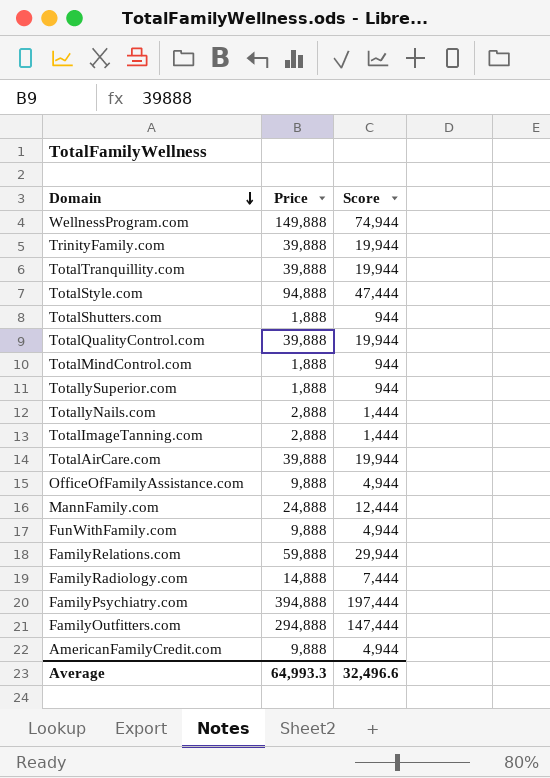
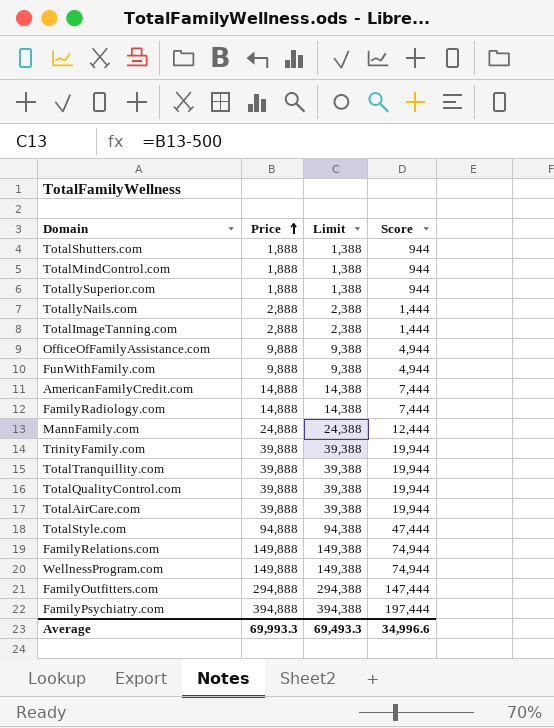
row order: Domain descending -> Price ascending
column Limit | formula: none -> [Price] - 500
AmericanFamilyCredit.com | Price: 9,888 -> 14,888
AmericanFamilyCredit.com | Score: 4,944 -> 7,444
FamilyRelations.com | Price: 59,888 -> 149,888
FamilyRelations.com | Score: 29,944 -> 74,944
Average | Price: 64,993.3 -> 69,993.3
Average | Score: 32,496.6 -> 34,996.6

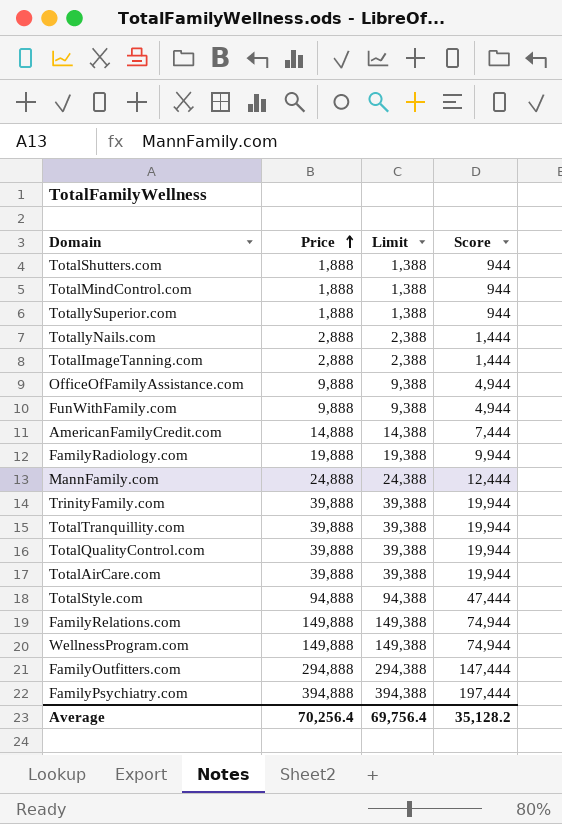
FamilyRadiology.com | Price: 14,888 -> 19,888
FamilyRadiology.com | Limit: 14,388 -> 19,388
FamilyRadiology.com | Score: 7,444 -> 9,944
Average | Price: 69,993.3 -> 70,256.4
Average | Limit: 69,493.3 -> 69,756.4
Average | Score: 34,996.6 -> 35,128.2

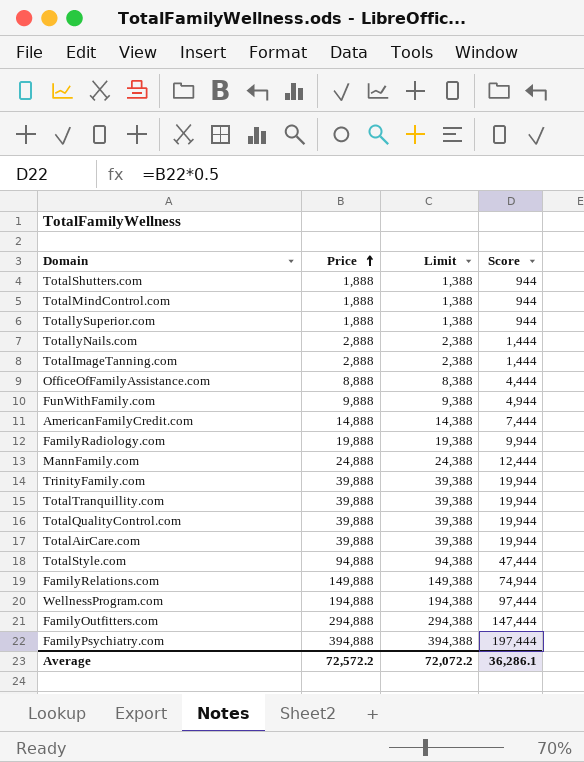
OfficeOfFamilyAssistance.com | Price: 9,888 -> 8,888
OfficeOfFamilyAssistance.com | Limit: 9,388 -> 8,388
OfficeOfFamilyAssistance.com | Score: 4,944 -> 4,444
WellnessProgram.com | Price: 149,888 -> 194,888
WellnessProgram.com | Limit: 149,388 -> 194,388
WellnessProgram.com | Score: 74,944 -> 97,444
Average | Price: 70,256.4 -> 72,572.2
Average | Limit: 69,756.4 -> 72,072.2
Average | Score: 35,128.2 -> 36,286.1

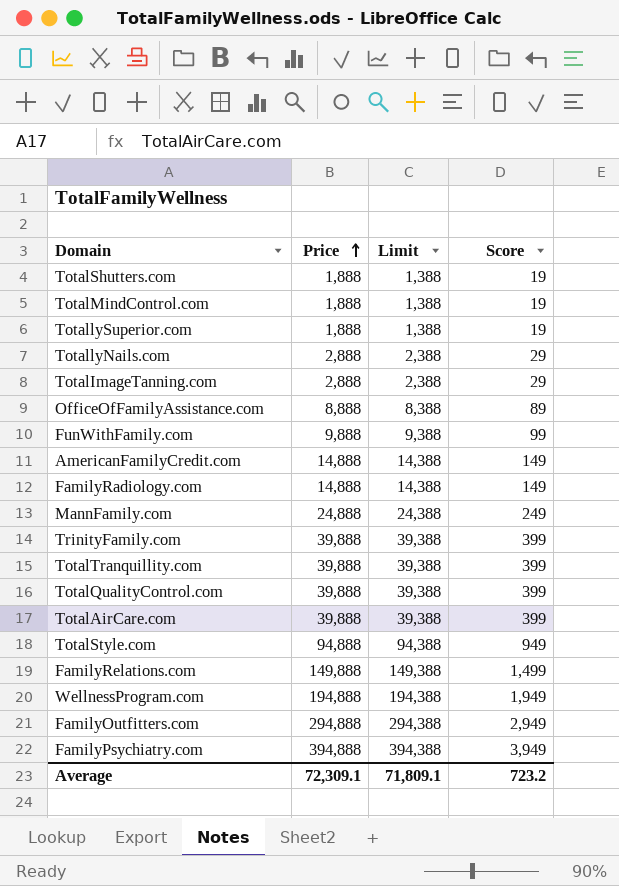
column Score | formula: [Price] * 0.5 -> [Price] * 0.01
FamilyRadiology.com | Price: 19,888 -> 14,888
FamilyRadiology.com | Limit: 19,388 -> 14,388
Average | Price: 72,572.2 -> 72,309.1
Average | Limit: 72,072.2 -> 71,809.1
Average | Score: 36,286.1 -> 723.2

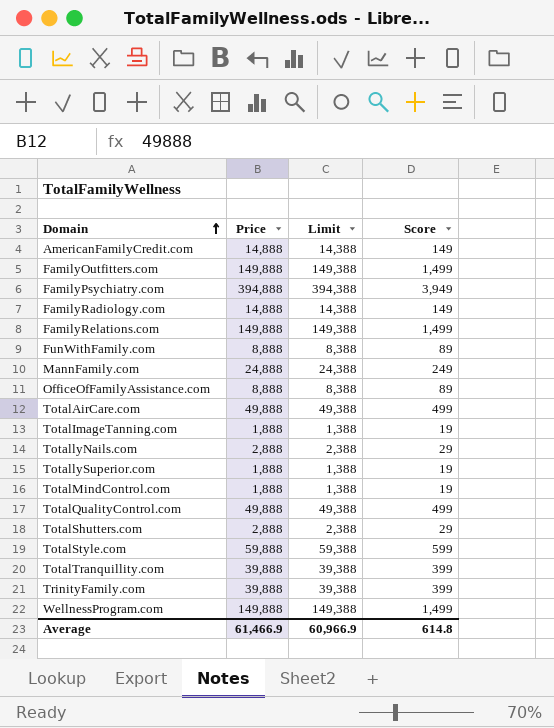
row order: Price ascending -> Domain ascending
FamilyOutfitters.com | Price: 294,888 -> 149,888
FamilyOutfitters.com | Limit: 294,388 -> 149,388
FamilyOutfitters.com | Score: 2,949 -> 1,499
FunWithFamily.com | Price: 9,888 -> 8,888
FunWithFamily.com | Limit: 9,388 -> 8,388
FunWithFamily.com | Score: 99 -> 89
TotalAirCare.com | Price: 39,888 -> 49,888
TotalAirCare.com | Limit: 39,388 -> 49,388
TotalAirCare.com | Score: 399 -> 499
TotalImageTanning.com | Price: 2,888 -> 1,888
TotalImageTanning.com | Limit: 2,388 -> 1,388
TotalImageTanning.com | Score: 29 -> 19
TotalQualityControl.com | Price: 39,888 -> 49,888
TotalQualityControl.com | Limit: 39,388 -> 49,388
TotalQualityControl.com | Score: 399 -> 499
TotalShutters.com | Price: 1,888 -> 2,888
TotalShutters.com | Limit: 1,388 -> 2,388
TotalShutters.com | Score: 19 -> 29
TotalStyle.com | Price: 94,888 -> 59,888
TotalStyle.com | Limit: 94,388 -> 59,388
TotalStyle.com | Score: 949 -> 599
WellnessProgram.com | Price: 194,888 -> 149,888
WellnessProgram.com | Limit: 194,388 -> 149,388
WellnessProgram.com | Score: 1,949 -> 1,499
Average | Price: 72,309.1 -> 61,466.9
Average | Limit: 71,809.1 -> 60,966.9
Average | Score: 723.2 -> 614.8

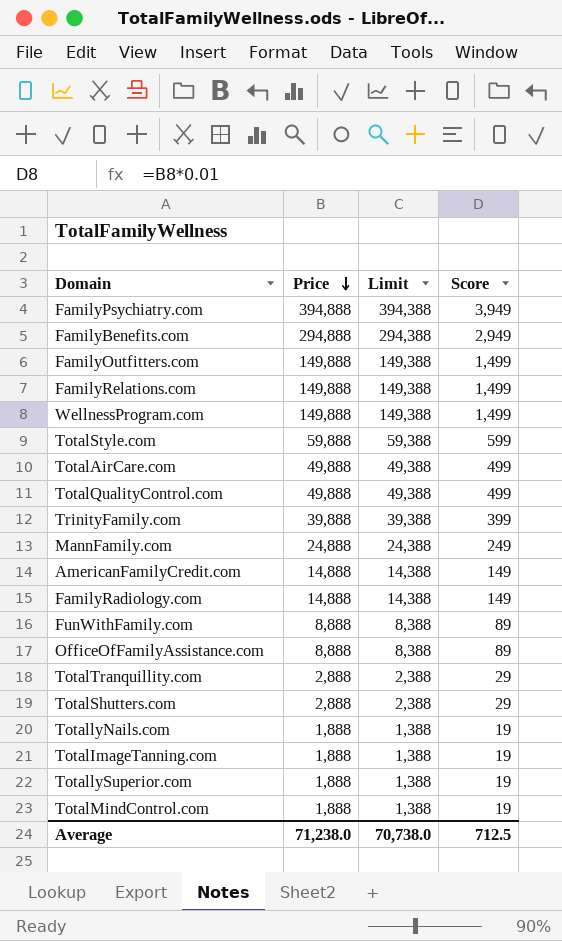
row order: Domain ascending -> Price descending
row FamilyBenefits.com: none -> 294,888 | 294,388 | 2,949
TotalTranquillity.com | Price: 39,888 -> 2,888
TotalTranquillity.com | Limit: 39,388 -> 2,388
TotalTranquillity.com | Score: 399 -> 29
TotallyNails.com | Price: 2,888 -> 1,888
TotallyNails.com | Limit: 2,388 -> 1,388
TotallyNails.com | Score: 29 -> 19
Average | Price: 61,466.9 -> 71,238.0
Average | Limit: 60,966.9 -> 70,738.0
Average | Score: 614.8 -> 712.5

